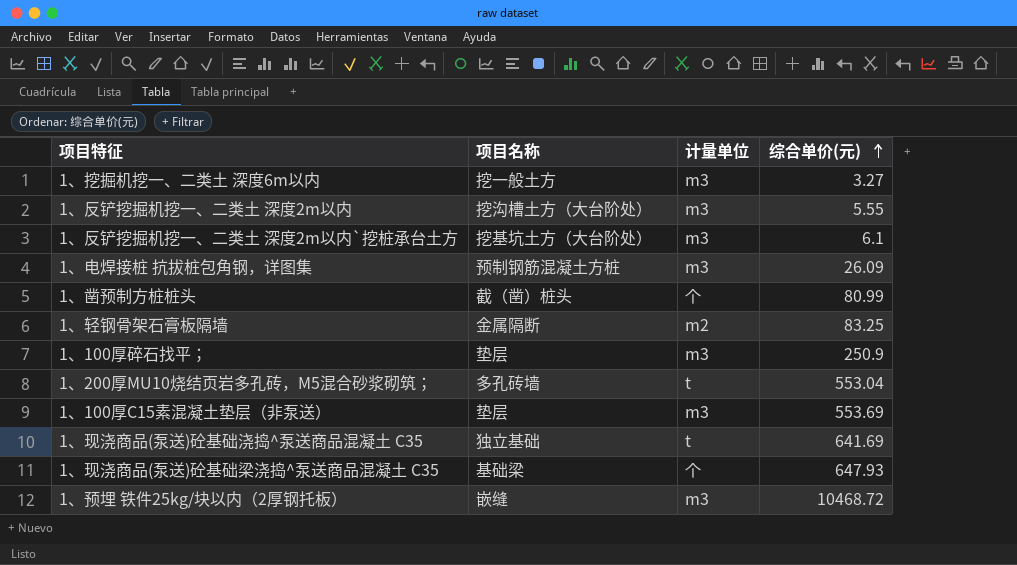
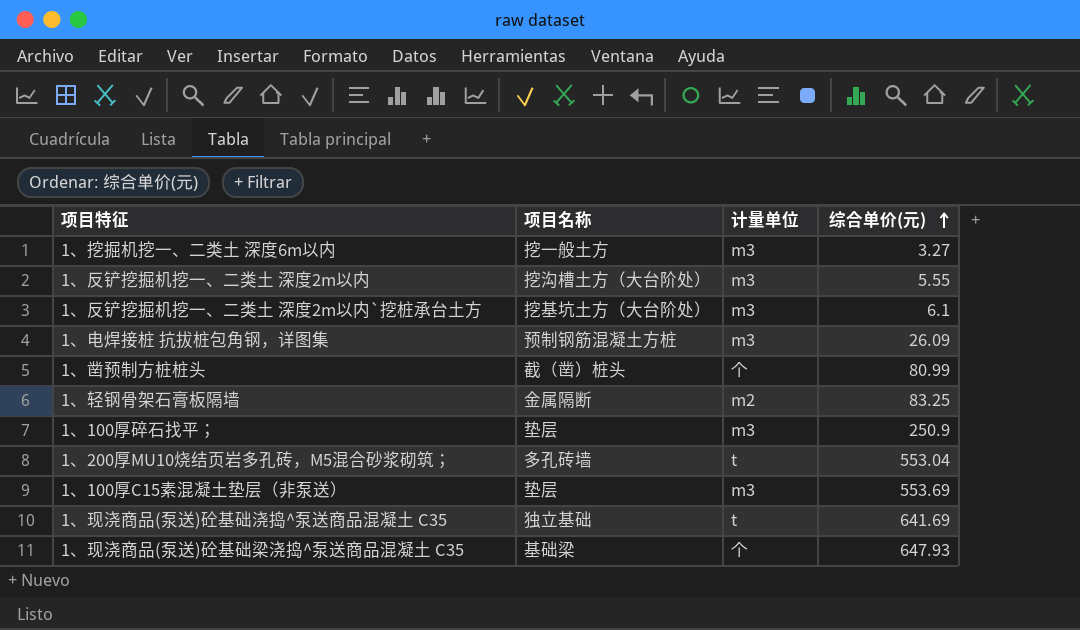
row 1、预埋 铁件25kg/块以内（2厚钢托板）: 嵌缝 | m3 | 10468.72 -> none

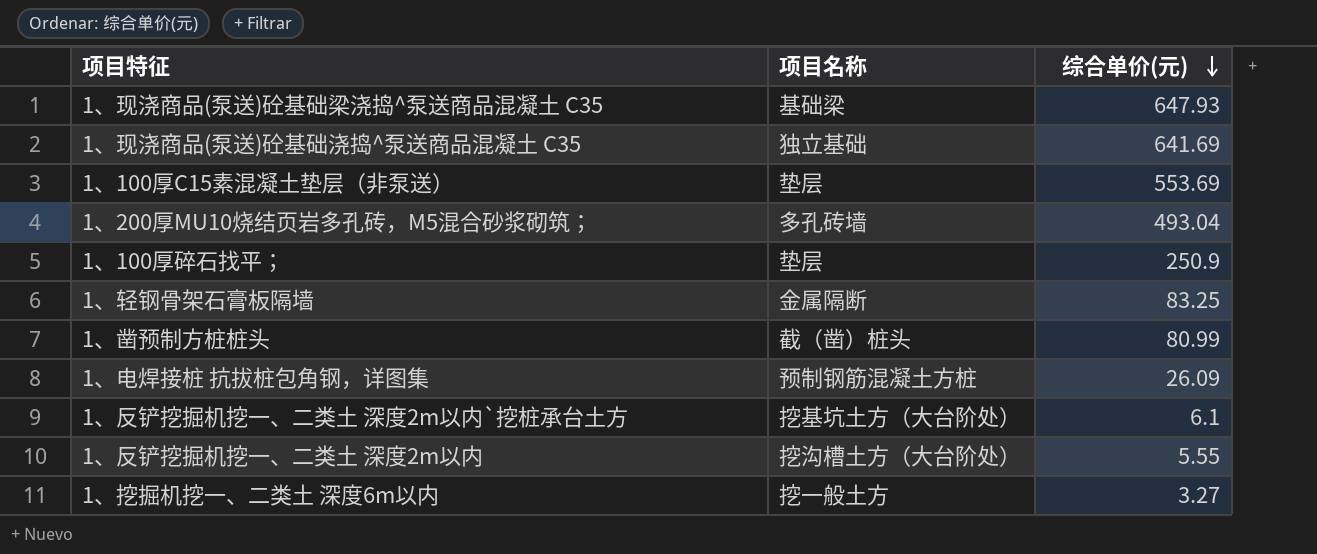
row order: 综合单价(元) ascending -> 综合单价(元) descending
column 计量单位 | position: 3 -> none
1、200厚MU10烧结页岩多孔砖，M5混合砂浆砌筑； | 综合单价(元): 553.04 -> 493.04

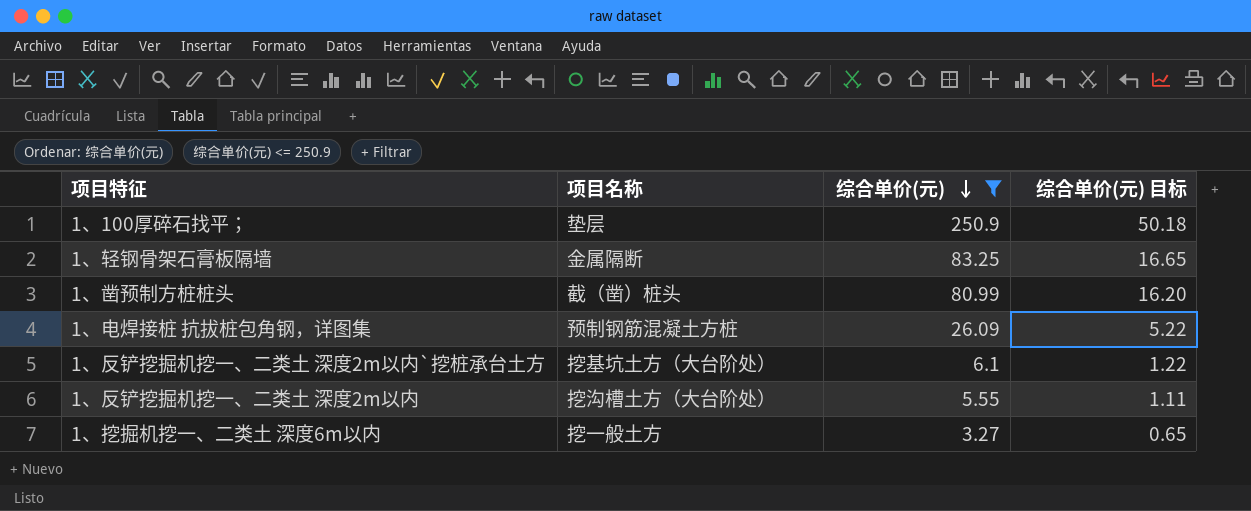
filter: none -> 综合单价(元) <= 250.9
column 综合单价(元) 目标 | formula: none -> [综合单价(元)] * 0.2

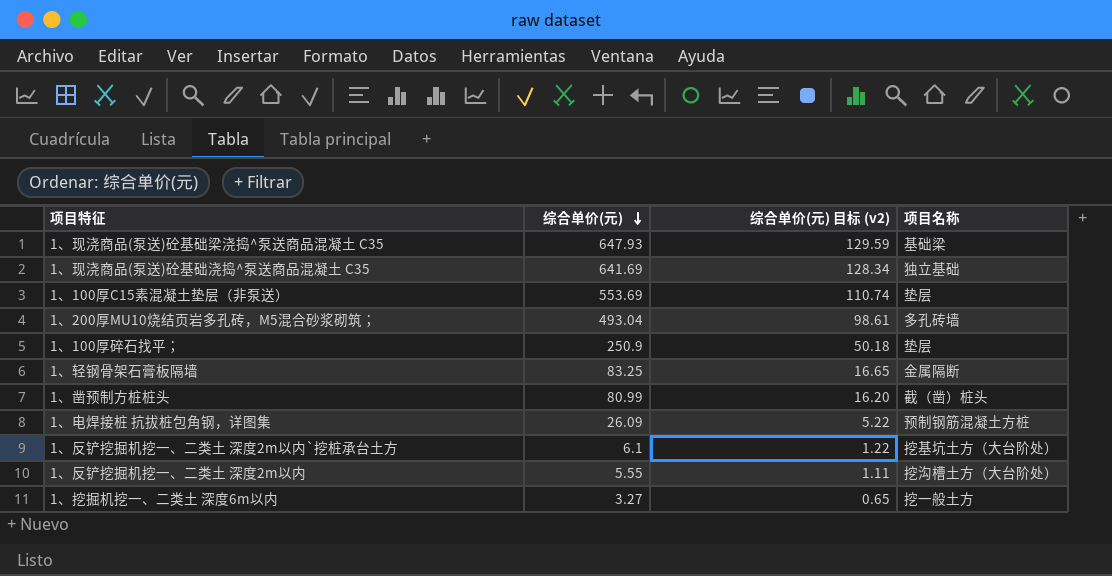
filter: 综合单价(元) <= 250.9 -> none
column name: 综合单价(元) 目标 -> 综合单价(元) 目标 (v2)
column 项目名称 | position: 2 -> 4

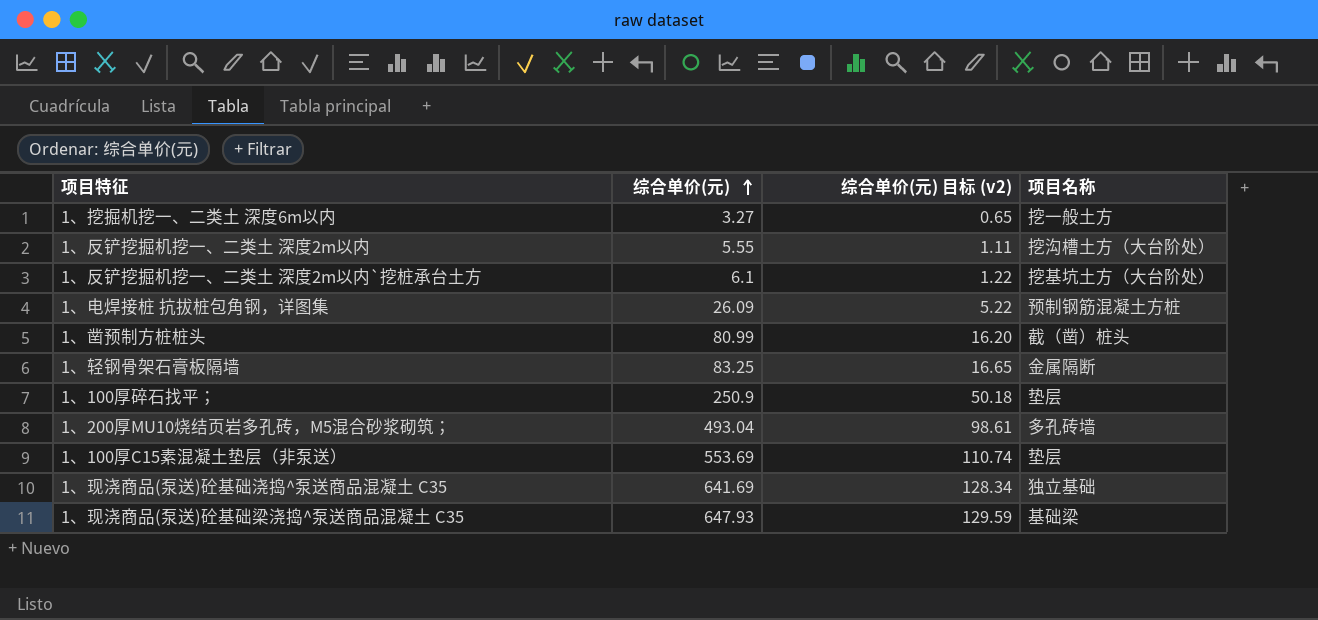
row order: 综合单价(元) descending -> 综合单价(元) ascending

